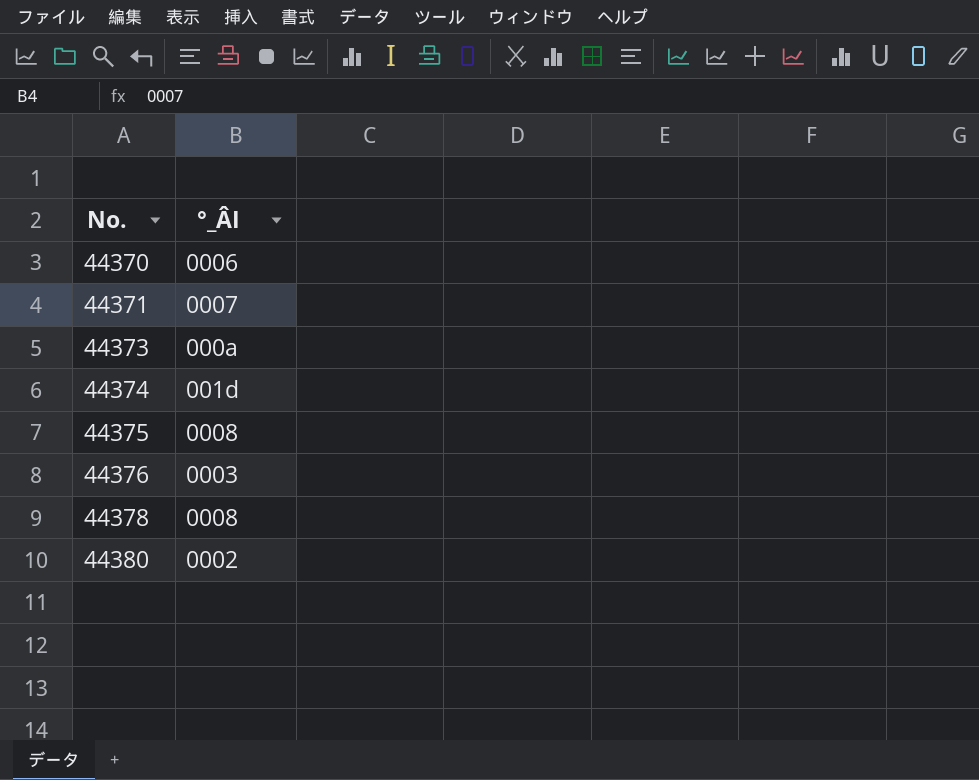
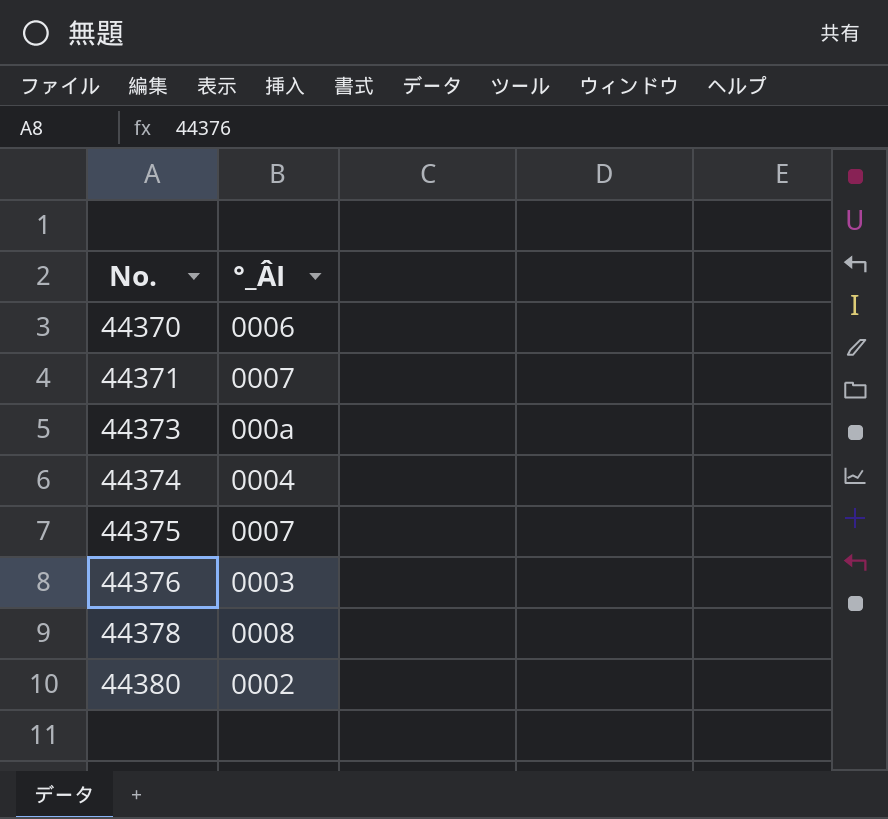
44374 | °_ÂI: 001d -> 0004
44375 | °_ÂI: 0008 -> 0007

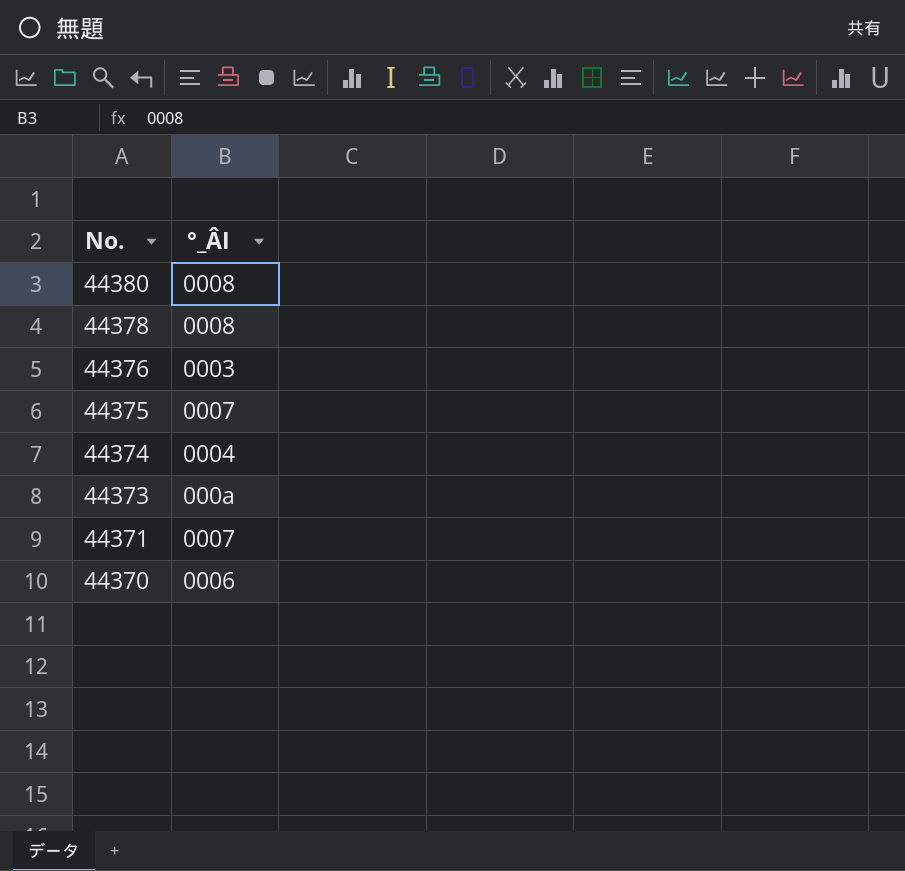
row order: No. ascending -> No. descending
44380 | °_ÂI: 0002 -> 0008

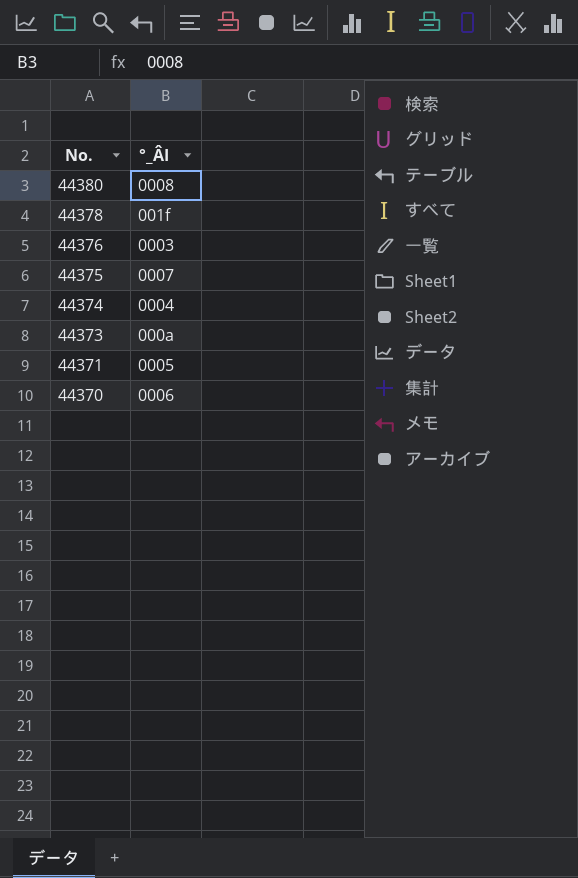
44378 | °_ÂI: 0008 -> 001f
44371 | °_ÂI: 0007 -> 0005

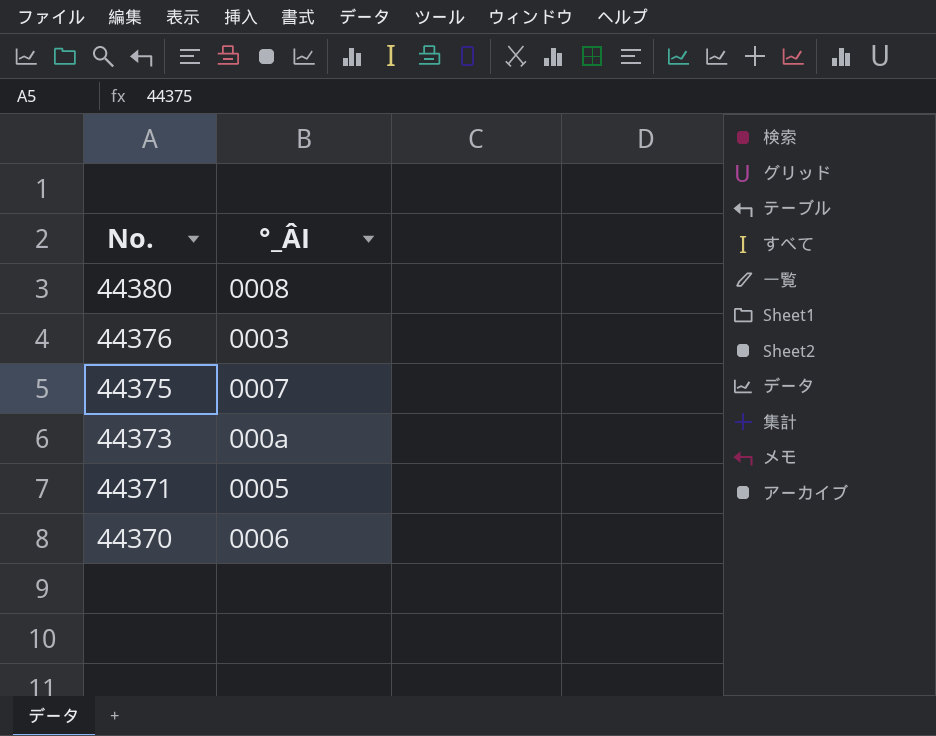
row 44378: 001f -> none
row 44374: 0004 -> none

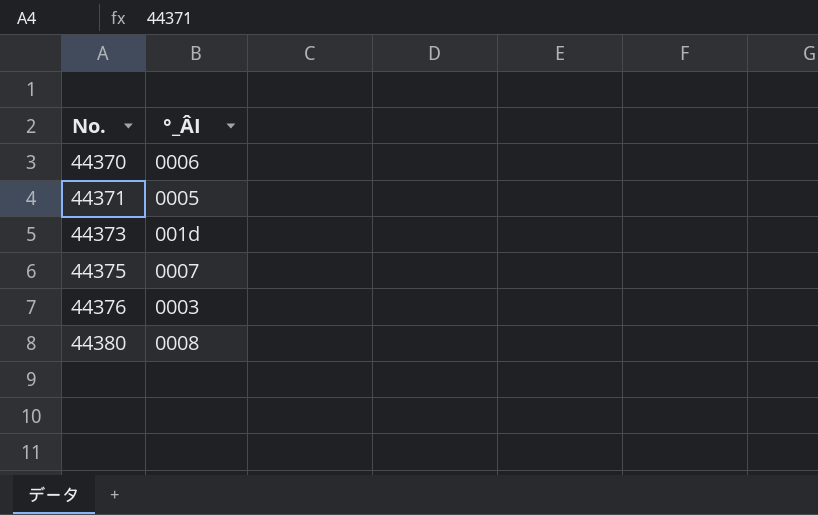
row order: No. descending -> No. ascending
44373 | °_ÂI: 000a -> 001d

